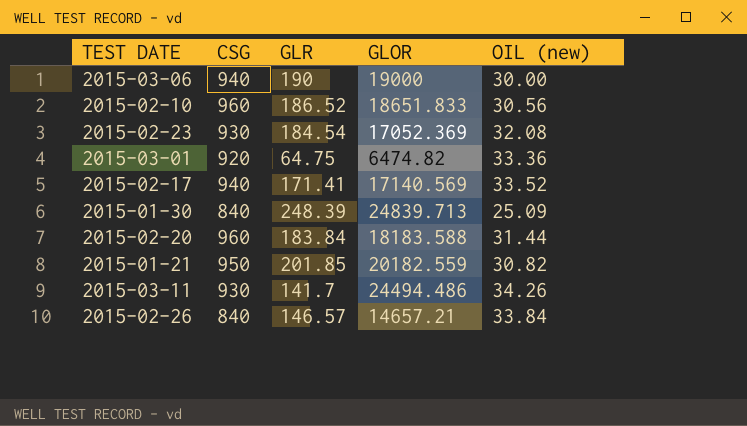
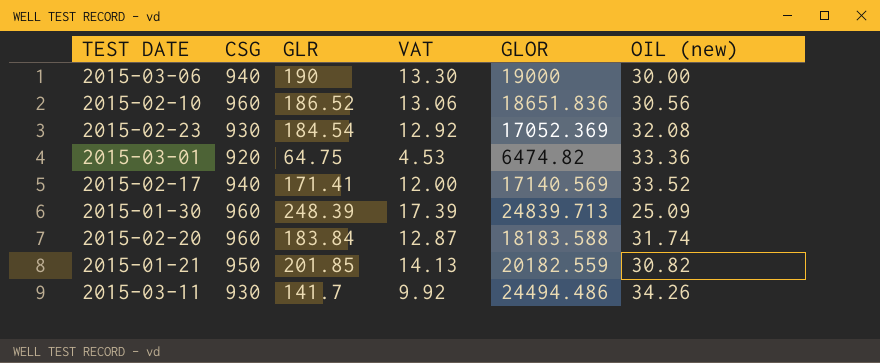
column VAT | formula: none -> [GLR] * 0.07
row 2015-02-26: 840 | 146.57 | 14657.21 | 33.84 -> none
2015-02-10 | GLOR: 18651.833 -> 18651.836
2015-01-30 | CSG: 840 -> 960
2015-02-20 | OIL (new): 31.44 -> 31.74

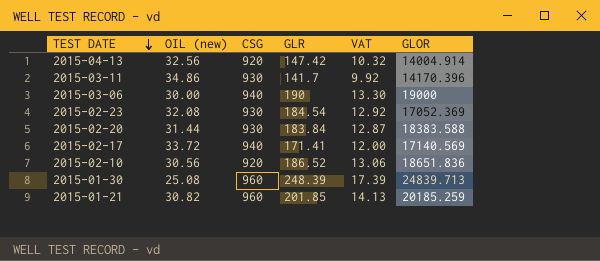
row order: none -> TEST DATE descending
column OIL (new) | position: 6 -> 2
row 2015-03-01: 920 | 64.75 | 4.53 | 6474.82 | 33.36 -> none
row 2015-04-13: none -> 32.56 | 920 | 147.42 | 10.32 | 14004.914
2015-03-11 | OIL (new): 34.26 -> 34.86
2015-03-11 | GLOR: 24494.486 -> 14170.396
2015-02-20 | OIL (new): 31.74 -> 31.44
2015-02-20 | CSG: 960 -> 930
2015-02-20 | GLOR: 18183.588 -> 18383.588
2015-02-17 | OIL (new): 33.52 -> 33.72
2015-02-10 | CSG: 960 -> 920
2015-01-30 | OIL (new): 25.09 -> 25.08
2015-01-21 | CSG: 950 -> 960
2015-01-21 | GLOR: 20182.559 -> 20185.259

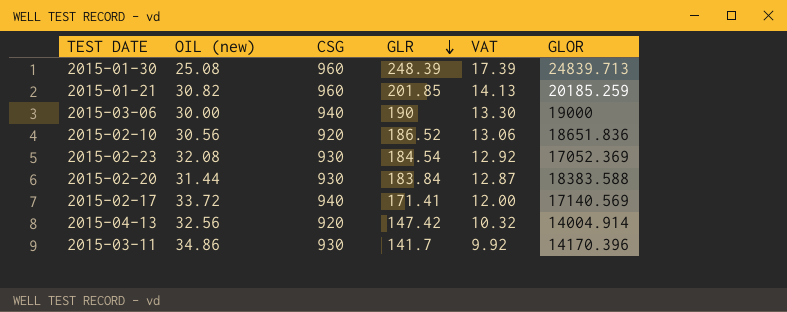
row order: TEST DATE descending -> GLR descending

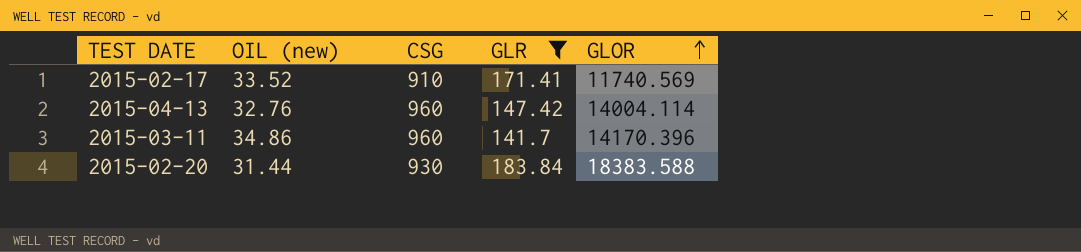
filter: none -> GLR <= 183.84
row order: GLR descending -> GLOR ascending
column VAT | formula: [GLR] * 0.07 -> none
2015-02-17 | OIL (new): 33.72 -> 33.52
2015-02-17 | CSG: 940 -> 910
2015-02-17 | GLOR: 17140.569 -> 11740.569
2015-04-13 | OIL (new): 32.56 -> 32.76
2015-04-13 | CSG: 920 -> 960
2015-04-13 | GLOR: 14004.914 -> 14004.114
2015-03-11 | CSG: 930 -> 960

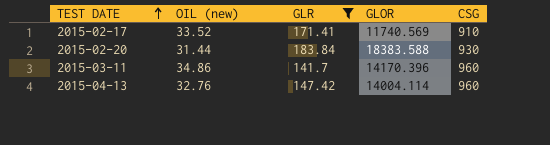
row order: GLOR ascending -> TEST DATE ascending
column CSG | position: 3 -> 5

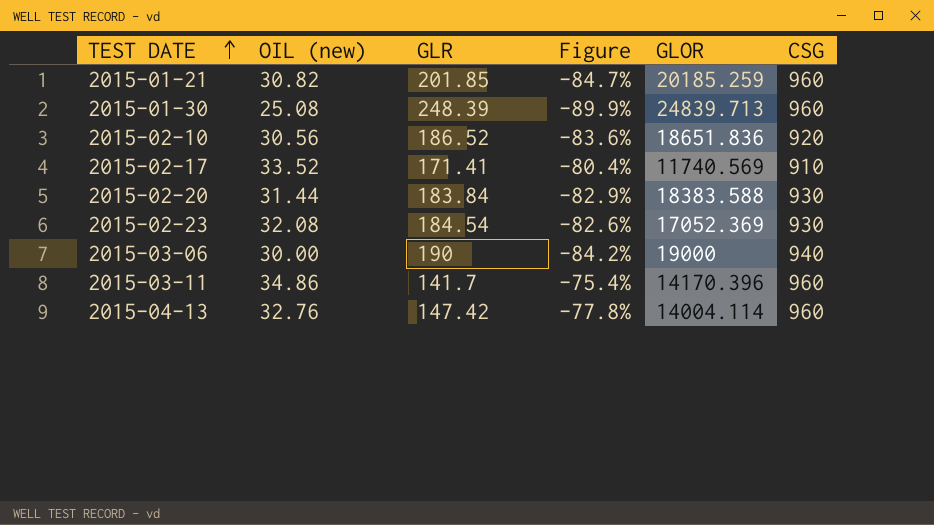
filter: GLR <= 183.84 -> none
column Figure | formula: none -> ([OIL (new)] - [GLR]) / [GLR]

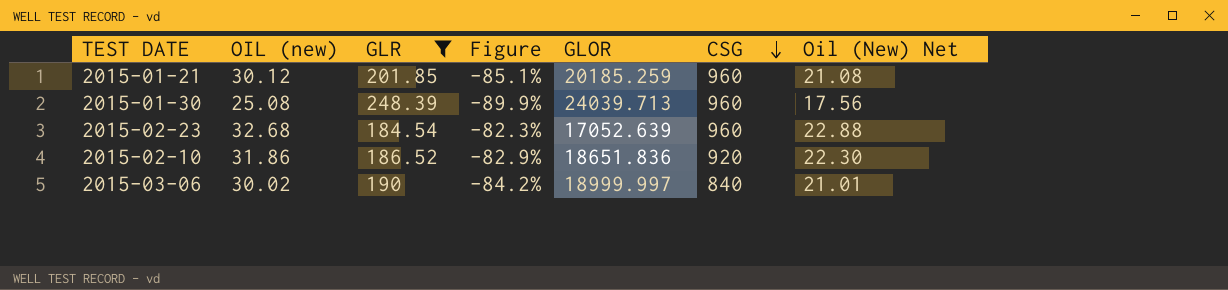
filter: none -> GLR >= 184.54
row order: TEST DATE ascending -> CSG descending
column Oil (New) Net | formula: none -> [OIL (new)] * 0.7
2015-01-21 | OIL (new): 30.82 -> 30.12
2015-01-21 | Figure: -84.7% -> -85.1%
2015-01-30 | GLOR: 24839.713 -> 24039.713
2015-02-23 | OIL (new): 32.08 -> 32.68
2015-02-23 | Figure: -82.6% -> -82.3%
2015-02-23 | GLOR: 17052.369 -> 17052.639
2015-02-23 | CSG: 930 -> 960
2015-02-10 | OIL (new): 30.56 -> 31.86
2015-02-10 | Figure: -83.6% -> -82.9%
2015-03-06 | OIL (new): 30.00 -> 30.02
2015-03-06 | GLOR: 19000 -> 18999.997
2015-03-06 | CSG: 940 -> 840

